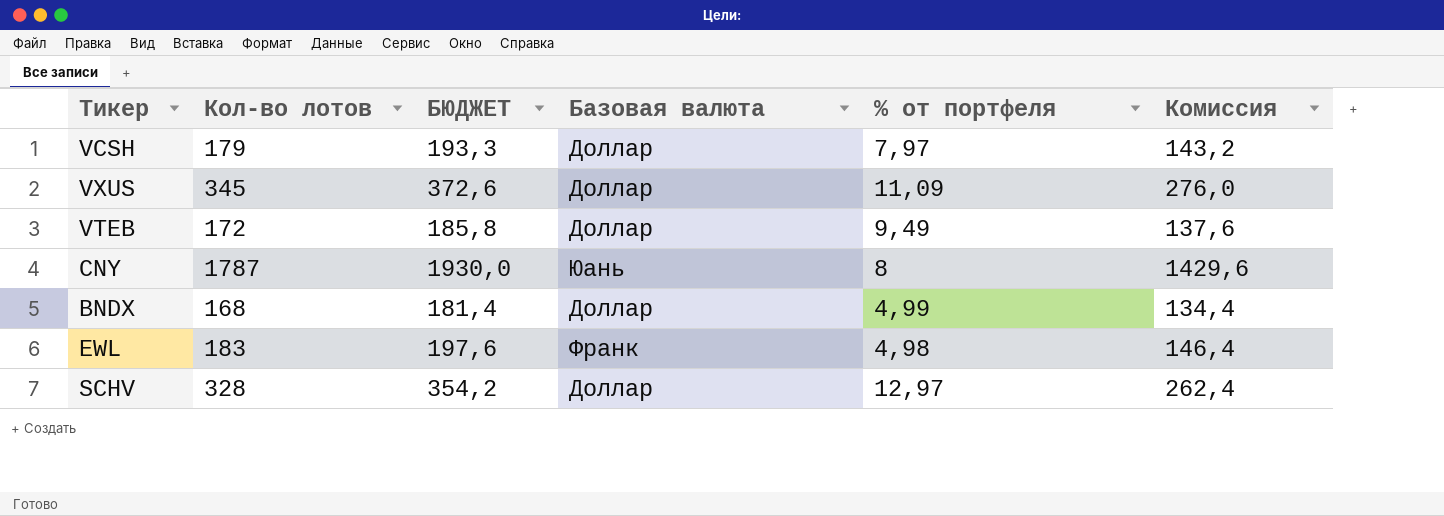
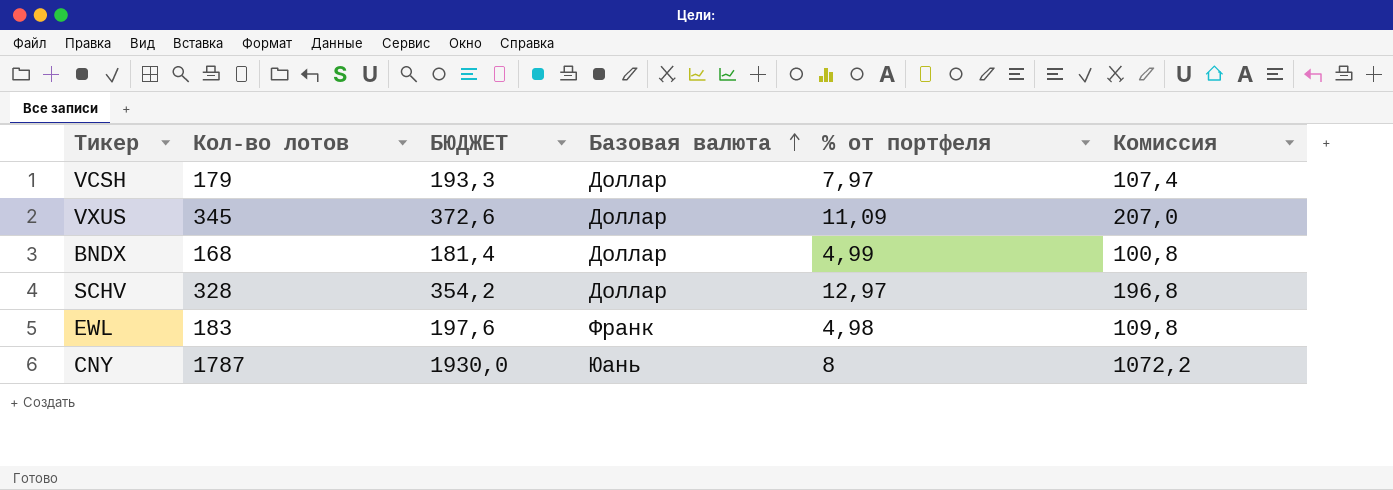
row order: none -> Базовая валюта ascending
column Комиссия | formula: [Кол-во лотов] * 0,8 -> [Кол-во лотов] * 0,6
row VTEB: 172 | 185,8 | Доллар | 9,49 | 137,6 -> none

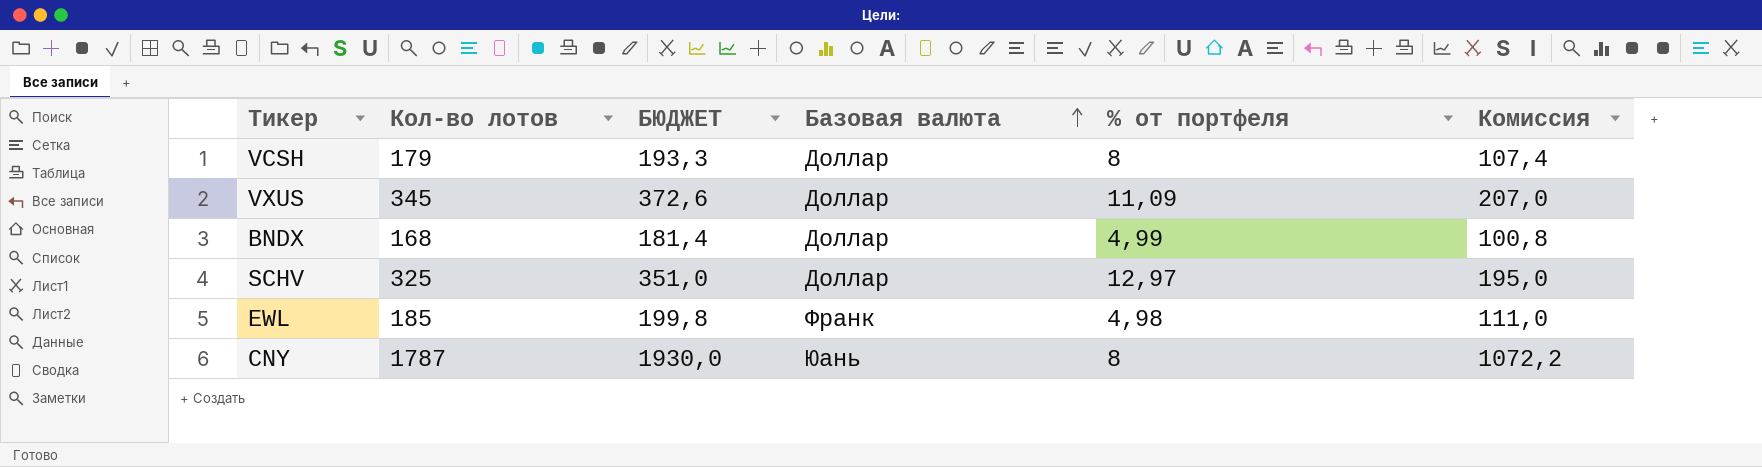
VCSH | % от портфеля: 7,97 -> 8
SCHV | Кол-во лотов: 328 -> 325
SCHV | БЮДЖЕТ: 354,2 -> 351,0
SCHV | Комиссия: 196,8 -> 195,0
EWL | Кол-во лотов: 183 -> 185
EWL | БЮДЖЕТ: 197,6 -> 199,8
EWL | Комиссия: 109,8 -> 111,0

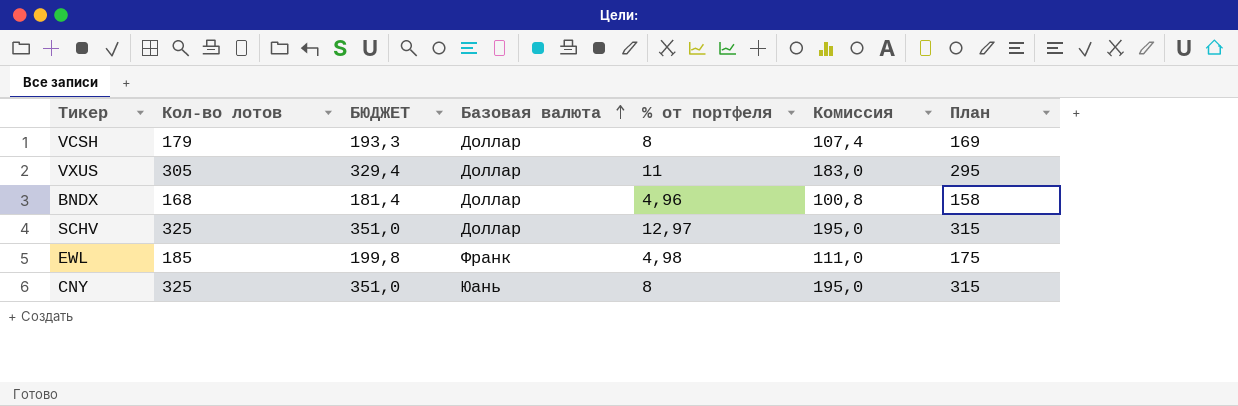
column План | formula: none -> [Кол-во лотов] - 10
VXUS | Кол-во лотов: 345 -> 305
VXUS | БЮДЖЕТ: 372,6 -> 329,4
VXUS | % от портфеля: 11,09 -> 11
VXUS | Комиссия: 207,0 -> 183,0
BNDX | % от портфеля: 4,99 -> 4,96
CNY | Кол-во лотов: 1787 -> 325
CNY | БЮДЖЕТ: 1930,0 -> 351,0
CNY | Комиссия: 1072,2 -> 195,0

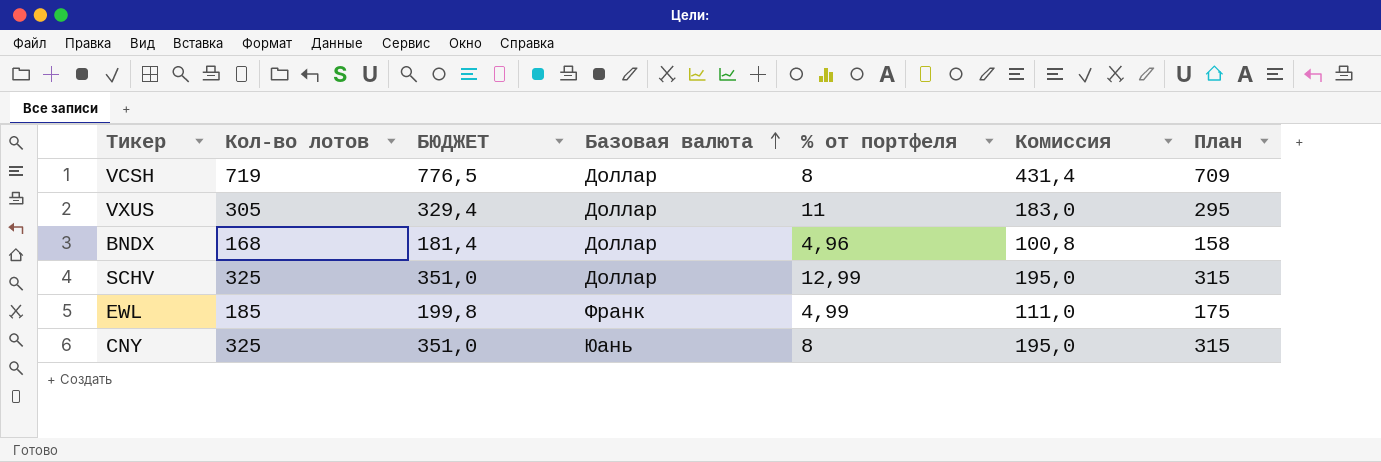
VCSH | Кол-во лотов: 179 -> 719
VCSH | БЮДЖЕТ: 193,3 -> 776,5
VCSH | Комиссия: 107,4 -> 431,4
VCSH | План: 169 -> 709
SCHV | % от портфеля: 12,97 -> 12,99
EWL | % от портфеля: 4,98 -> 4,99

